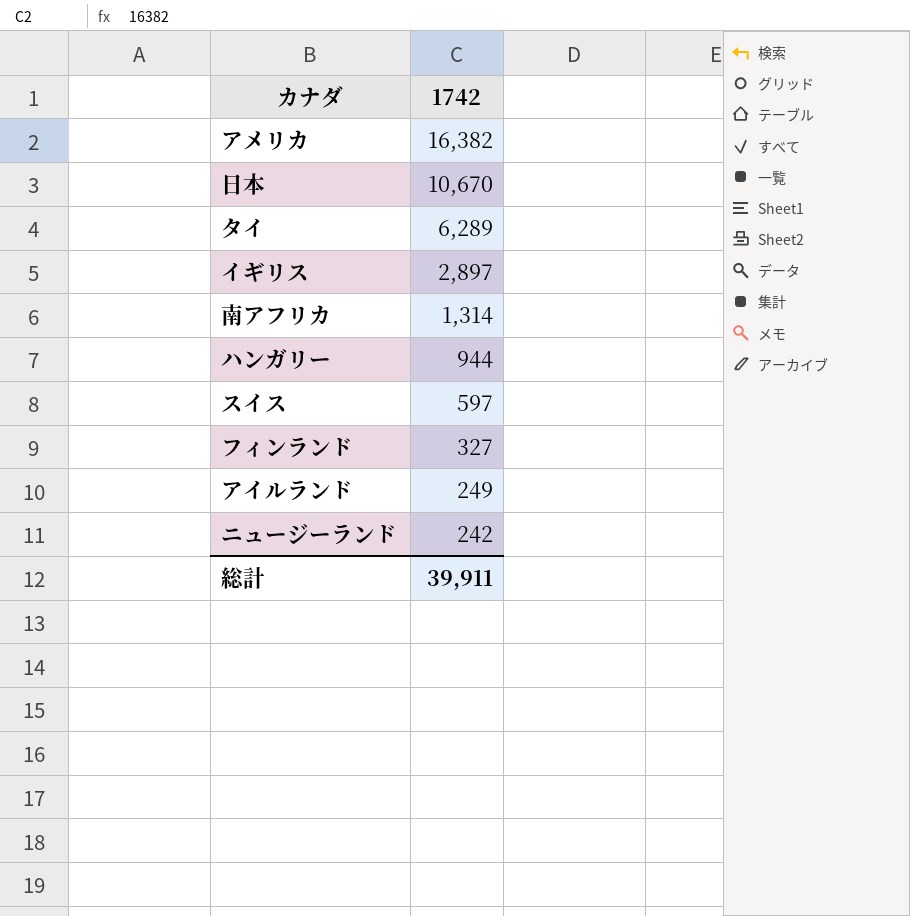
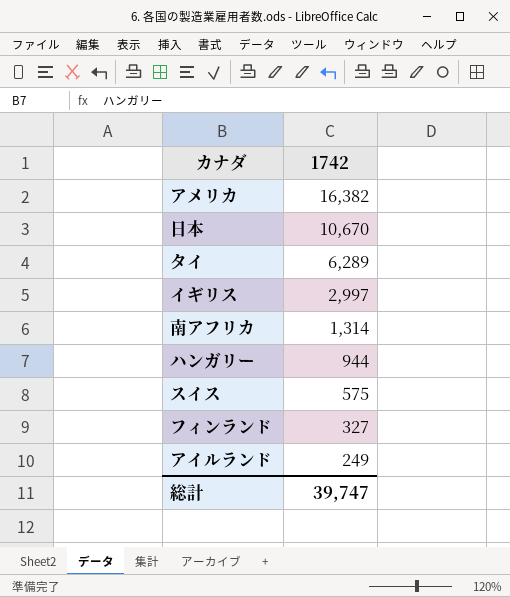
row ニュージーランド: 242 -> none
イギリス | 1742: 2,897 -> 2,997
スイス | 1742: 597 -> 575
総計 | 1742: 39,911 -> 39,747

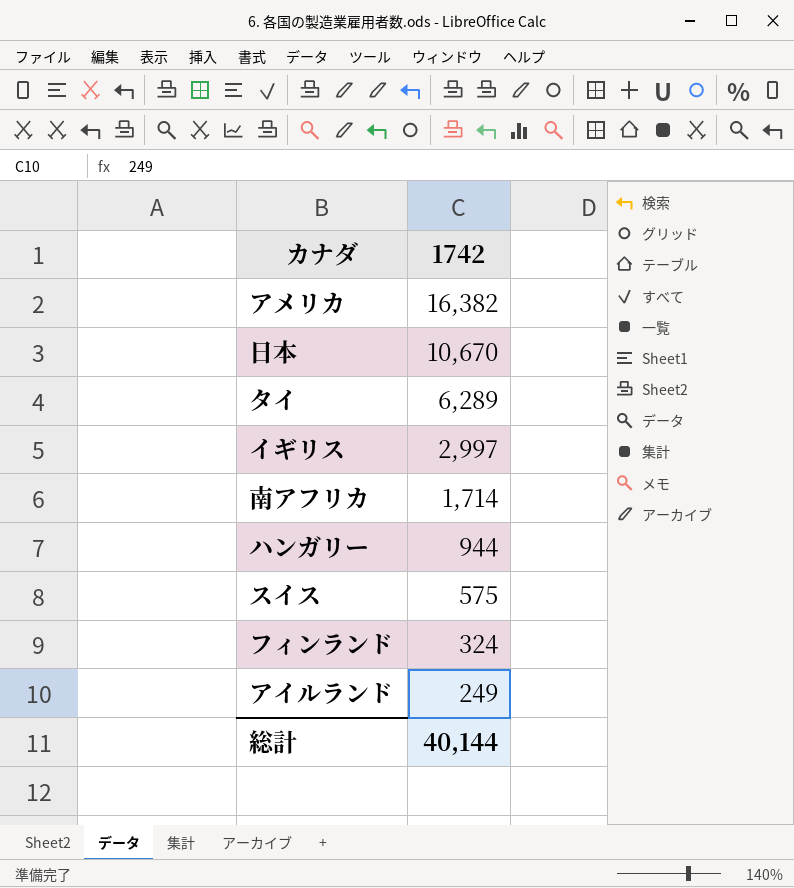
南アフリカ | 1742: 1,314 -> 1,714
フィンランド | 1742: 327 -> 324
総計 | 1742: 39,747 -> 40,144

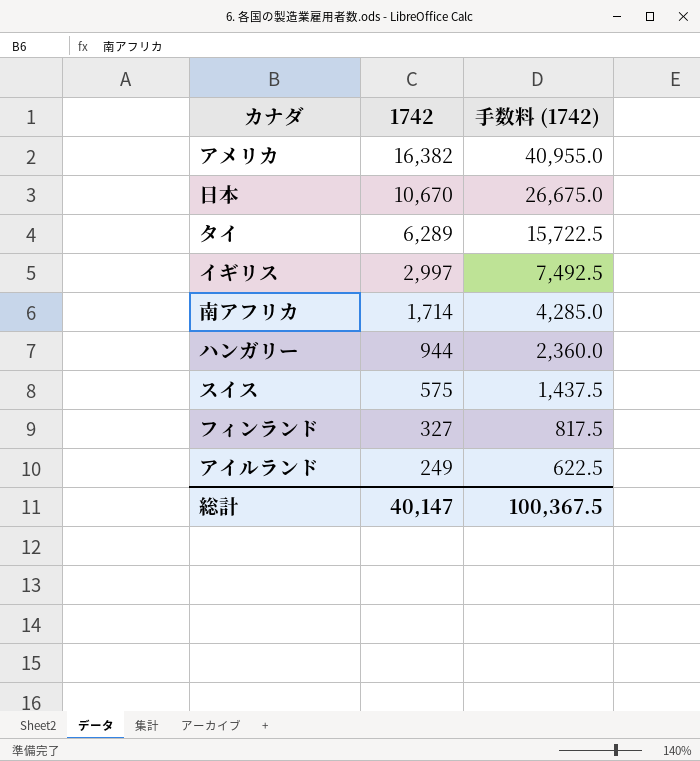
column 手数料 (1742) | formula: none -> [1742] * 2.5
フィンランド | 1742: 324 -> 327
総計 | 1742: 40,144 -> 40,147

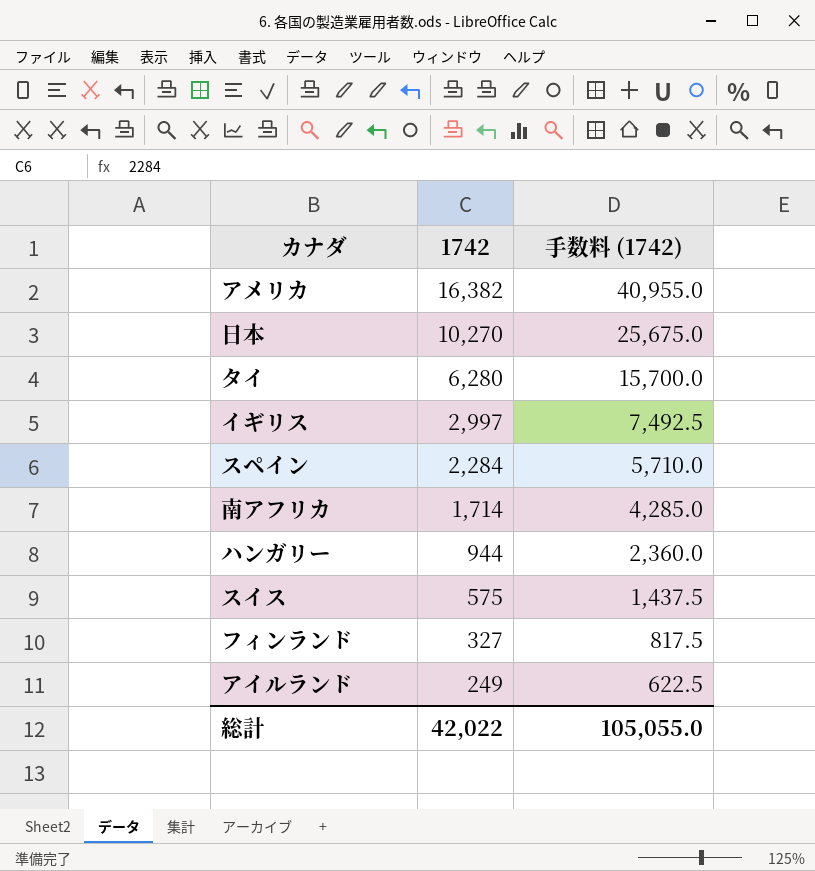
日本 | 1742: 10,670 -> 10,270
日本 | 手数料 (1742): 26,675.0 -> 25,675.0
タイ | 1742: 6,289 -> 6,280
タイ | 手数料 (1742): 15,722.5 -> 15,700.0
row スペイン: none -> 2,284 | 5,710.0
総計 | 1742: 40,147 -> 42,022
総計 | 手数料 (1742): 100,367.5 -> 105,055.0

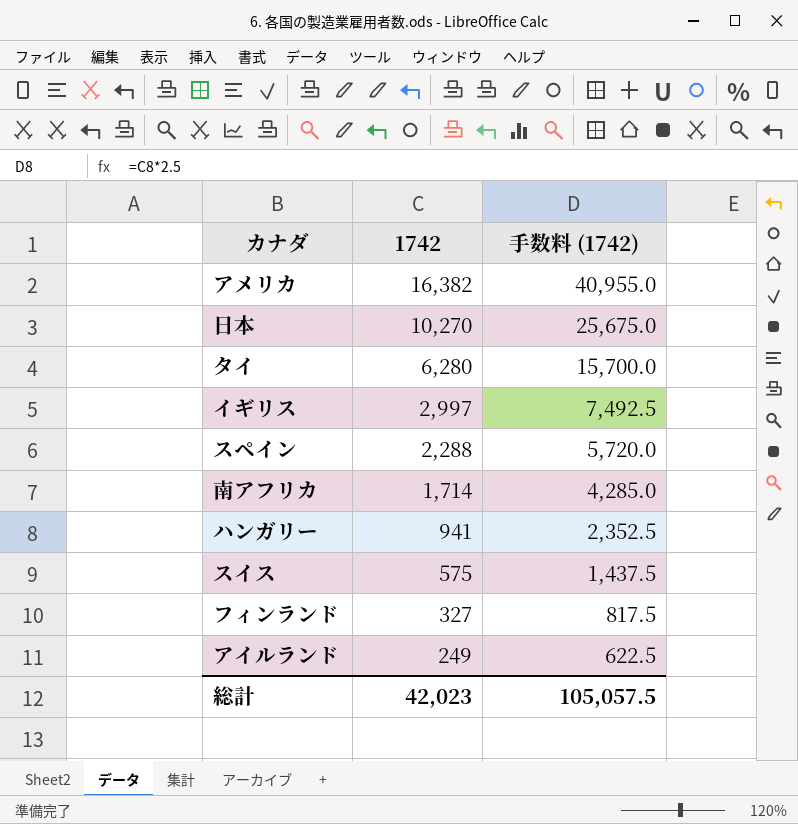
スペイン | 1742: 2,284 -> 2,288
スペイン | 手数料 (1742): 5,710.0 -> 5,720.0
ハンガリー | 1742: 944 -> 941
ハンガリー | 手数料 (1742): 2,360.0 -> 2,352.5
総計 | 1742: 42,022 -> 42,023
総計 | 手数料 (1742): 105,055.0 -> 105,057.5

